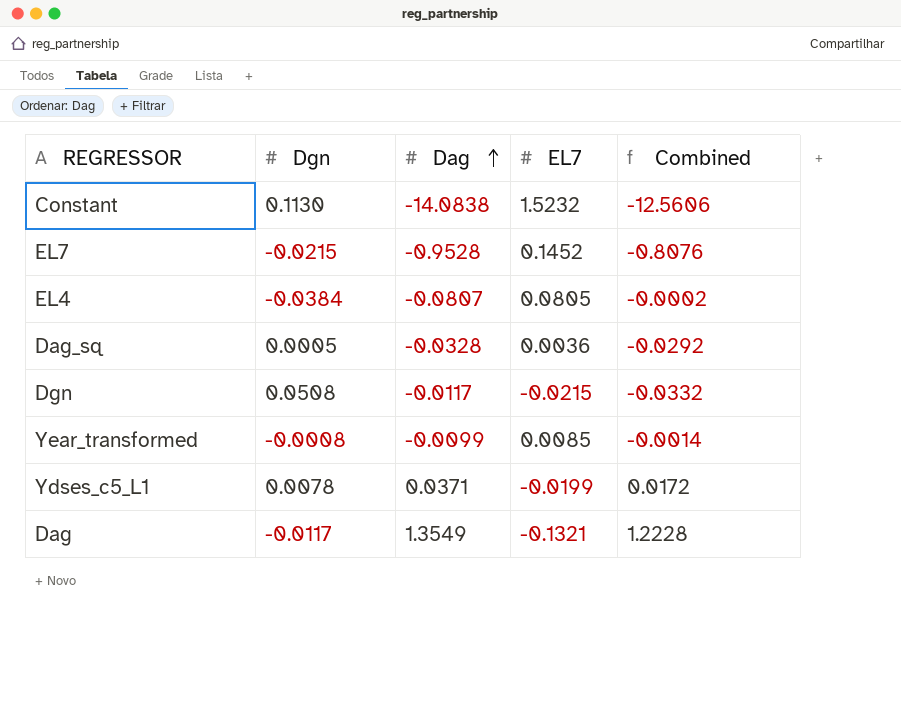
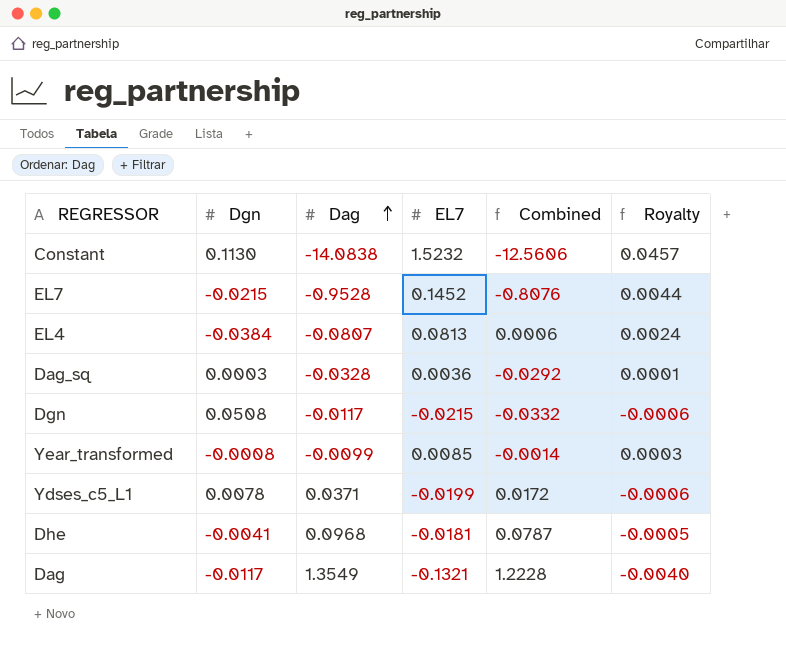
column Royalty | formula: none -> [EL7] * 0.03
EL4 | EL7: 0.0805 -> 0.0813
EL4 | Combined: -0.0002 -> 0.0006
Dag_sq | Dgn: 0.0005 -> 0.0003
row Dhe: none -> -0.0041 | 0.0968 | -0.0181 | 0.0787 | -0.0005

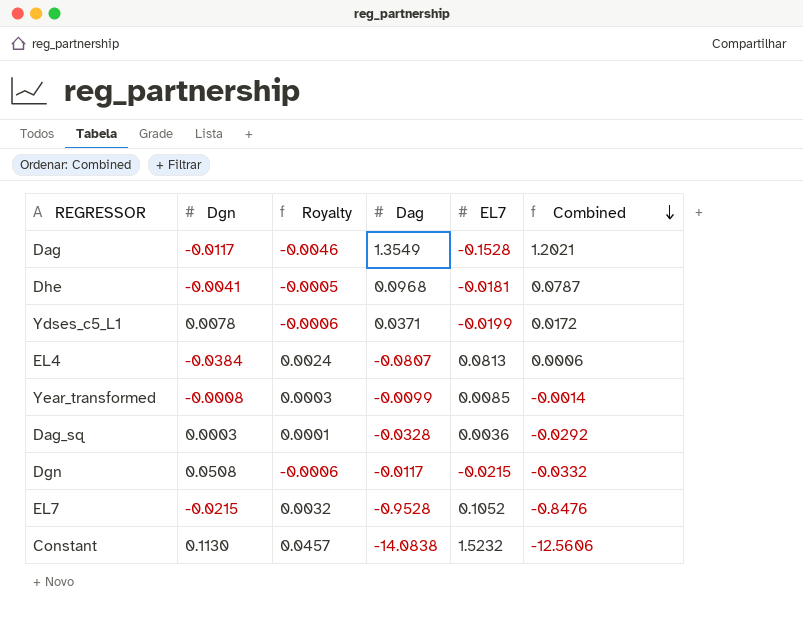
row order: Dag ascending -> Combined descending
column Royalty | position: 6 -> 3
Dag | Royalty: -0.0040 -> -0.0046
Dag | EL7: -0.1321 -> -0.1528
Dag | Combined: 1.2228 -> 1.2021
EL7 | Royalty: 0.0044 -> 0.0032
EL7 | EL7: 0.1452 -> 0.1052
EL7 | Combined: -0.8076 -> -0.8476

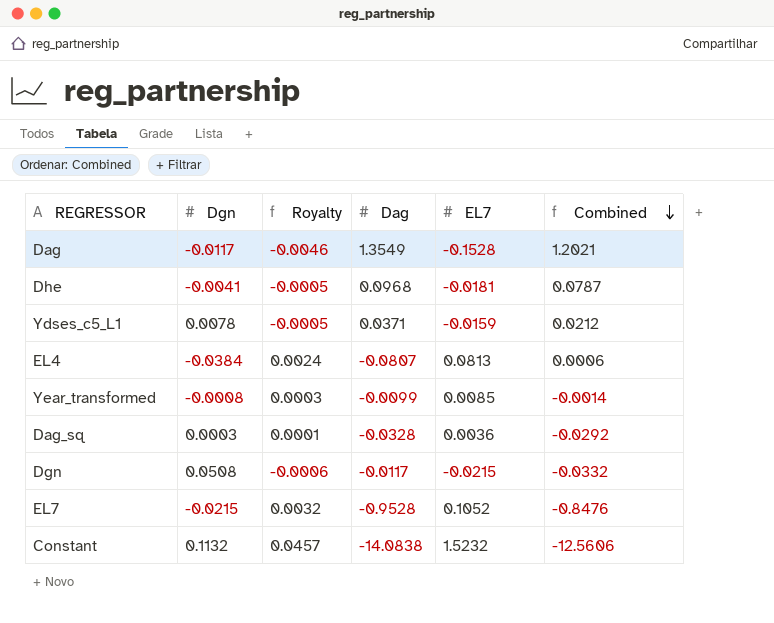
Ydses_c5_L1 | Royalty: -0.0006 -> -0.0005
Ydses_c5_L1 | EL7: -0.0199 -> -0.0159
Ydses_c5_L1 | Combined: 0.0172 -> 0.0212
Constant | Dgn: 0.1130 -> 0.1132

